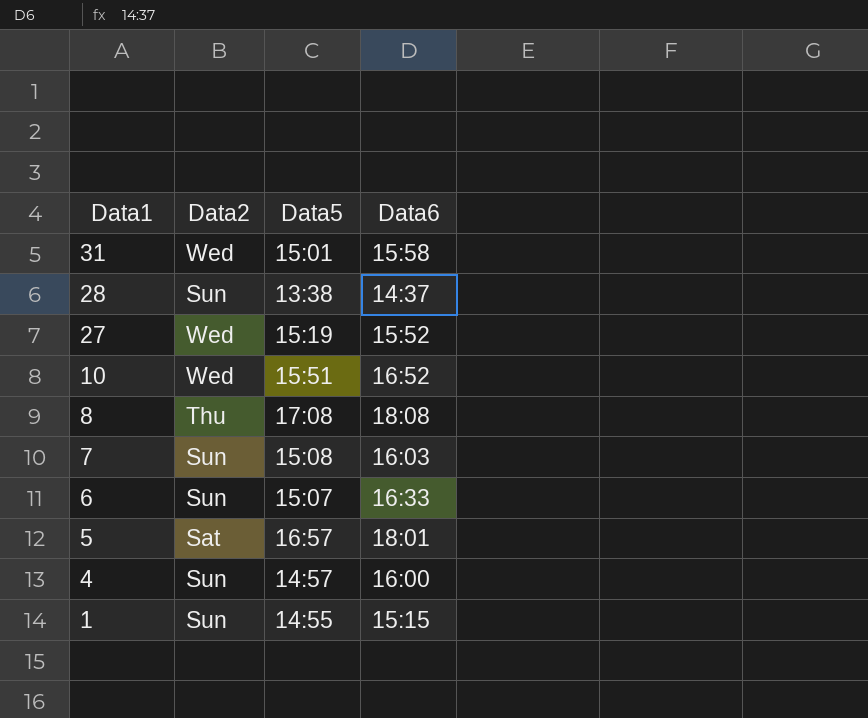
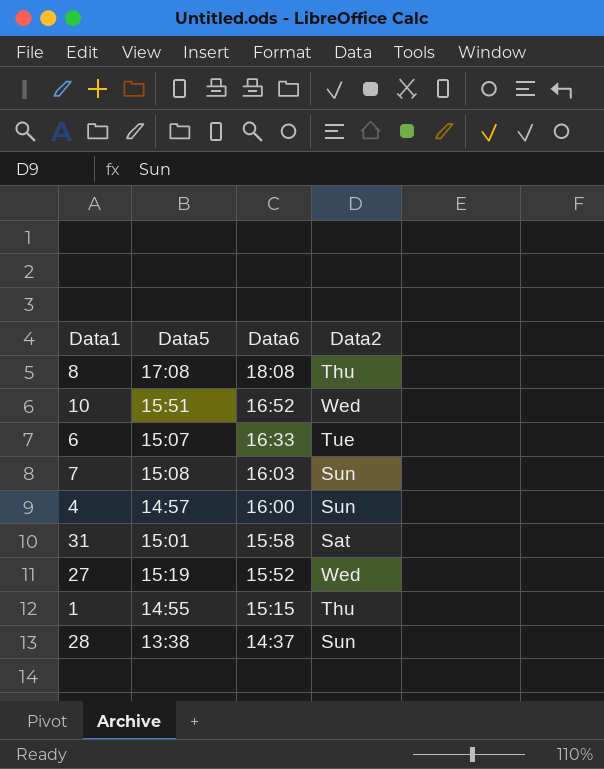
row order: Data1 descending -> Data6 descending
column Data2 | position: 2 -> 4
row 5: Sat | 16:57 | 18:01 -> none
6 | Data2: Sun -> Tue
31 | Data2: Wed -> Sat
1 | Data2: Sun -> Thu

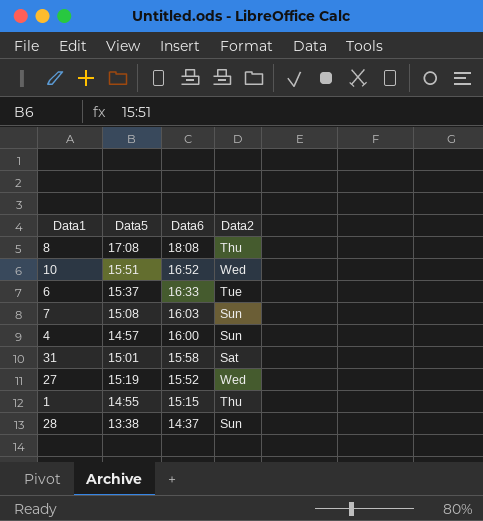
6 | Data5: 15:07 -> 15:37

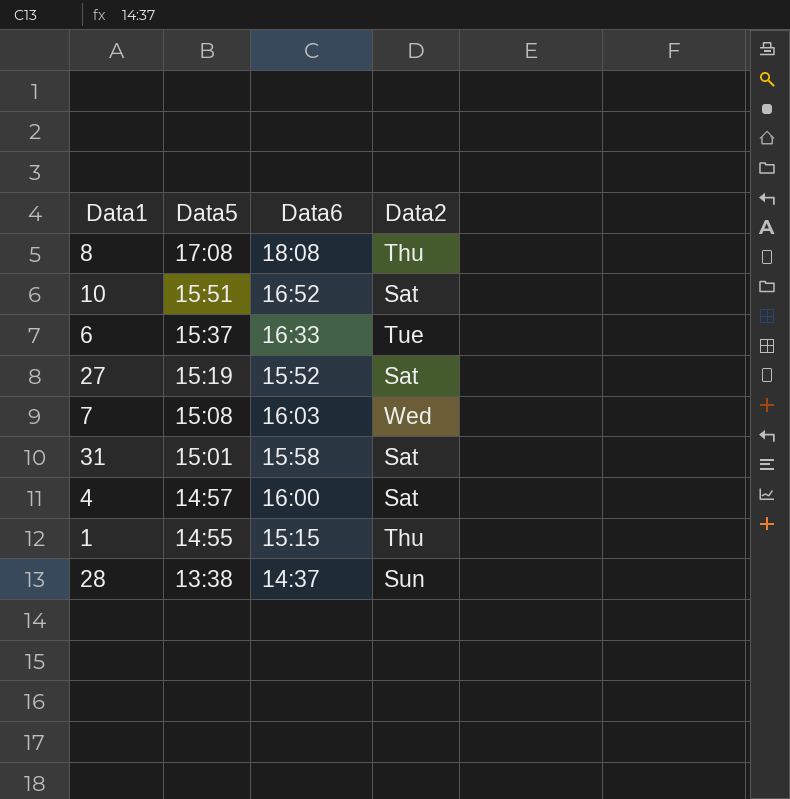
row order: Data6 descending -> Data5 descending
10 | Data2: Wed -> Sat
27 | Data2: Wed -> Sat
7 | Data2: Sun -> Wed
4 | Data2: Sun -> Sat

